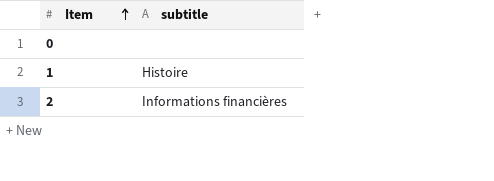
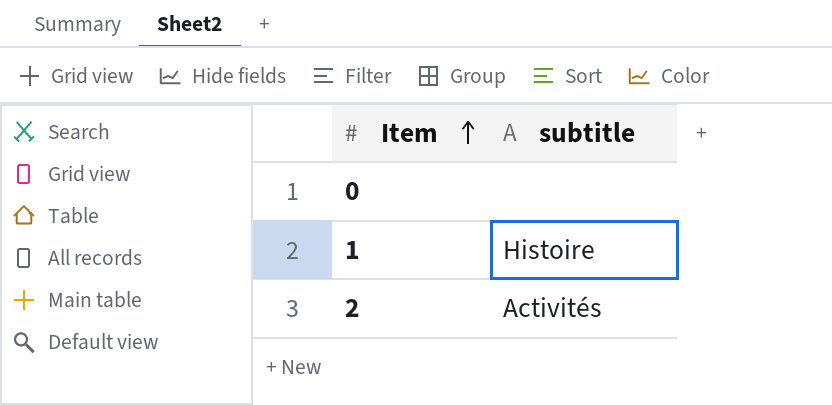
2 | subtitle: Informations financières -> Activités

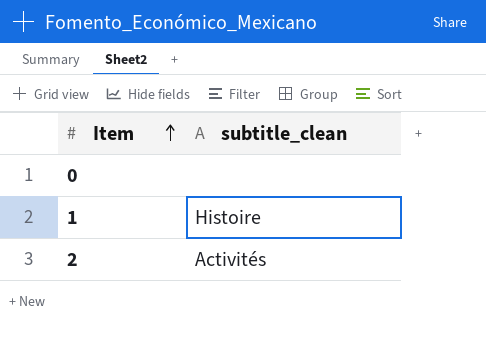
column name: subtitle -> subtitle_clean

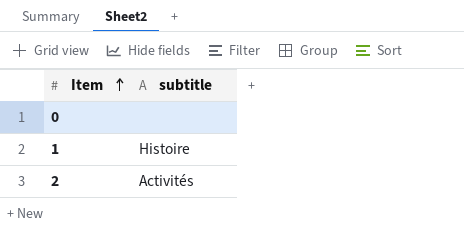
column name: subtitle_clean -> subtitle

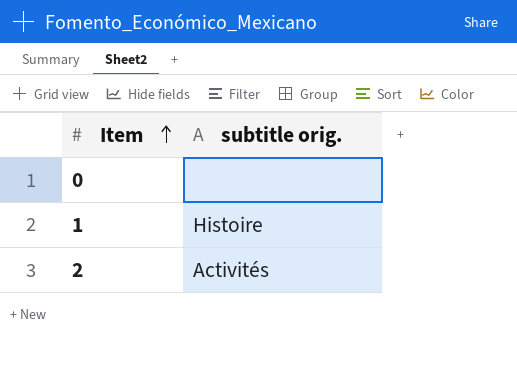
column name: subtitle -> subtitle orig.

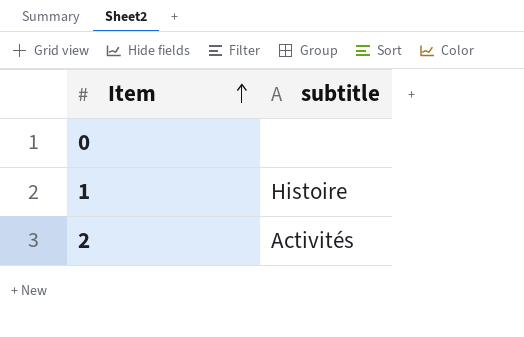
column name: subtitle orig. -> subtitle

